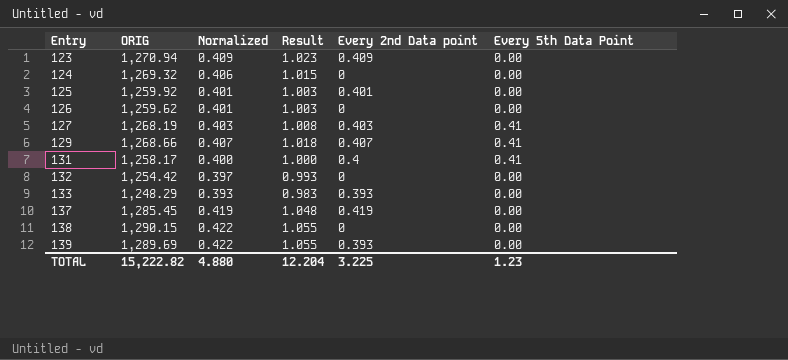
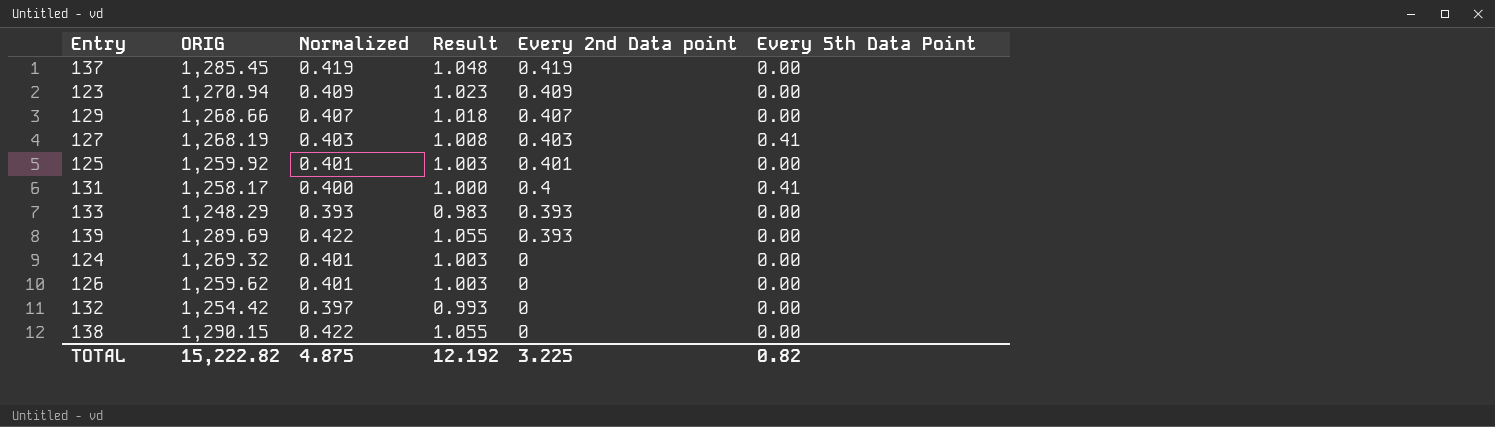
row order: Entry ascending -> Every 2nd Data point descending
129 | Every 5th Data Point: 0.41 -> 0.00
124 | Normalized: 0.406 -> 0.401
124 | Result: 1.015 -> 1.003
TOTAL | Normalized: 4.880 -> 4.875
TOTAL | Result: 12.204 -> 12.192
TOTAL | Every 5th Data Point: 1.23 -> 0.82

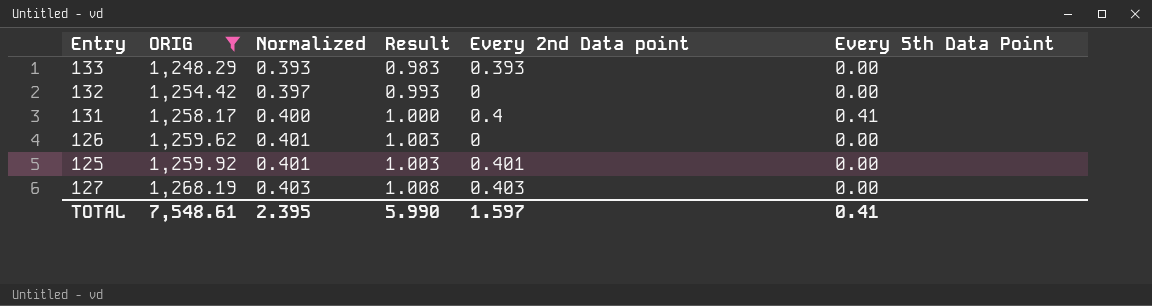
filter: none -> ORIG <= 1,268.19
row order: Every 2nd Data point descending -> ORIG ascending
127 | Every 5th Data Point: 0.41 -> 0.00
TOTAL | ORIG: 15,222.82 -> 7,548.61
TOTAL | Normalized: 4.875 -> 2.395
TOTAL | Result: 12.192 -> 5.990
TOTAL | Every 2nd Data point: 3.225 -> 1.597
TOTAL | Every 5th Data Point: 0.82 -> 0.41

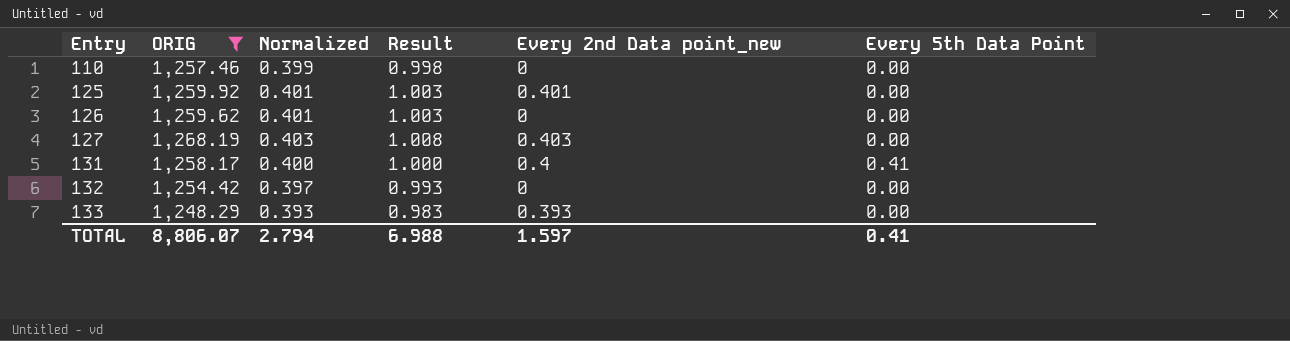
row order: ORIG ascending -> Entry ascending
column name: Every 2nd Data point -> Every 2nd Data point_new
row 110: none -> 1,257.46 | 0.399 | 0.998 | 0 | 0.00
TOTAL | ORIG: 7,548.61 -> 8,806.07
TOTAL | Normalized: 2.395 -> 2.794
TOTAL | Result: 5.990 -> 6.988

